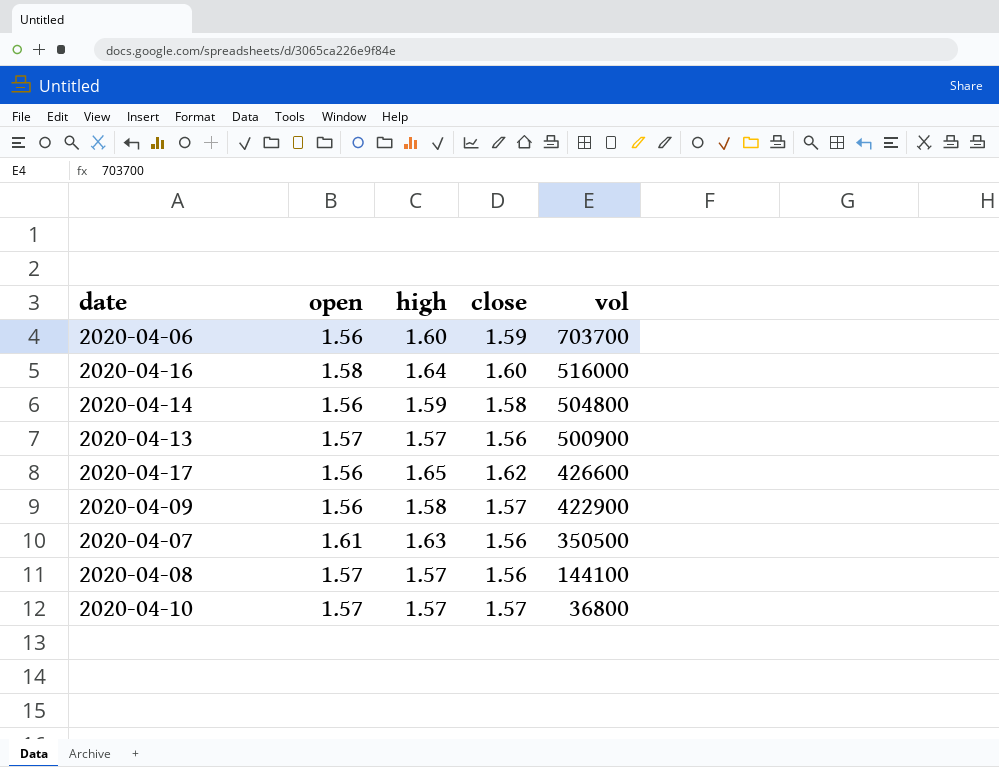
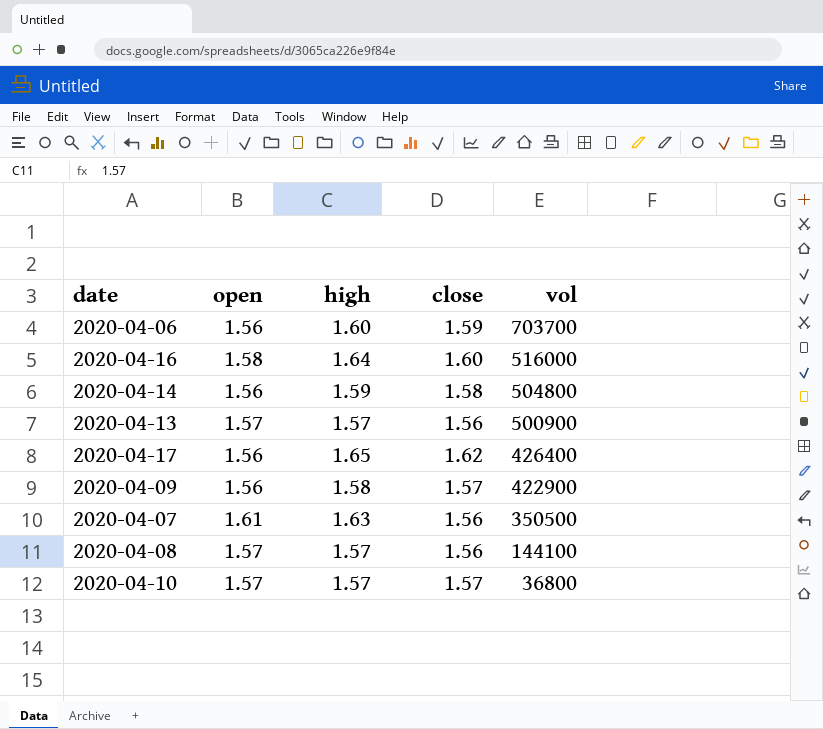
2020-04-17 | vol: 426600 -> 426400

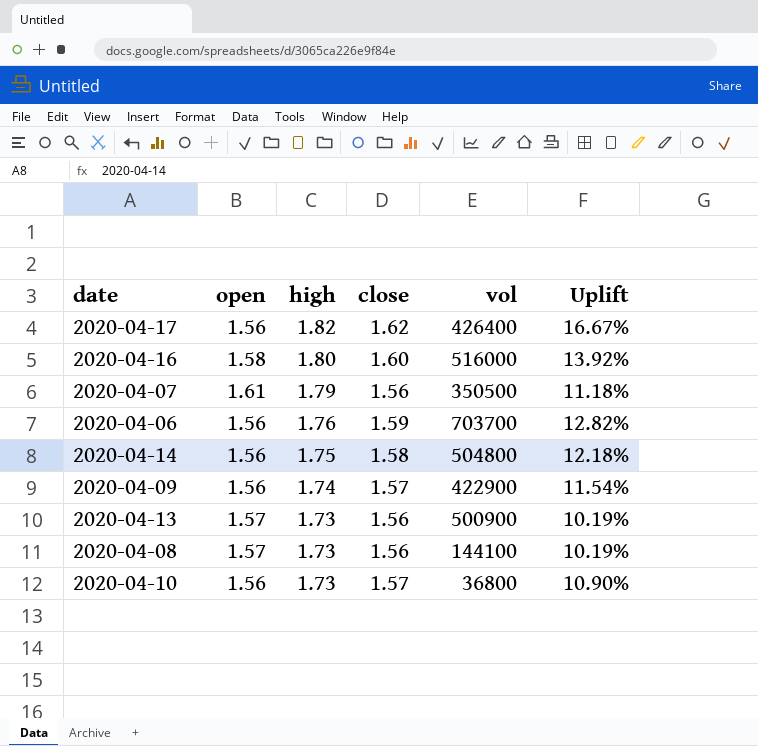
row order: vol descending -> high descending
column Uplift | formula: none -> ([high] - [open]) / [open]
2020-04-17 | high: 1.65 -> 1.82
2020-04-16 | high: 1.64 -> 1.80
2020-04-07 | high: 1.63 -> 1.79
2020-04-06 | high: 1.60 -> 1.76
2020-04-14 | high: 1.59 -> 1.75
2020-04-09 | high: 1.58 -> 1.74
2020-04-13 | high: 1.57 -> 1.73
2020-04-08 | high: 1.57 -> 1.73
2020-04-10 | open: 1.57 -> 1.56
2020-04-10 | high: 1.57 -> 1.73

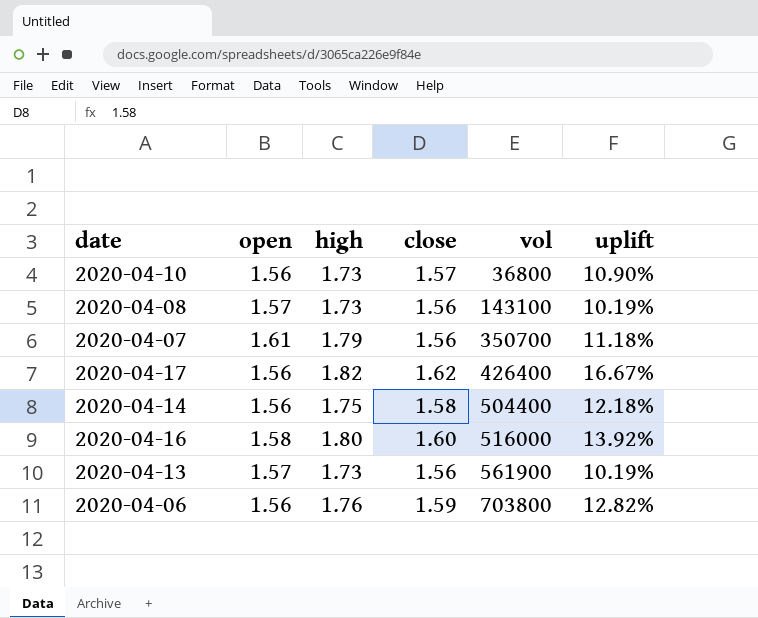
row order: high descending -> vol ascending
column name: Uplift -> uplift
row 2020-04-09: 1.56 | 1.74 | 1.57 | 422900 | 11.54% -> none
2020-04-08 | vol: 144100 -> 143100
2020-04-07 | vol: 350500 -> 350700
2020-04-14 | vol: 504800 -> 504400
2020-04-13 | vol: 500900 -> 561900
2020-04-06 | vol: 703700 -> 703800

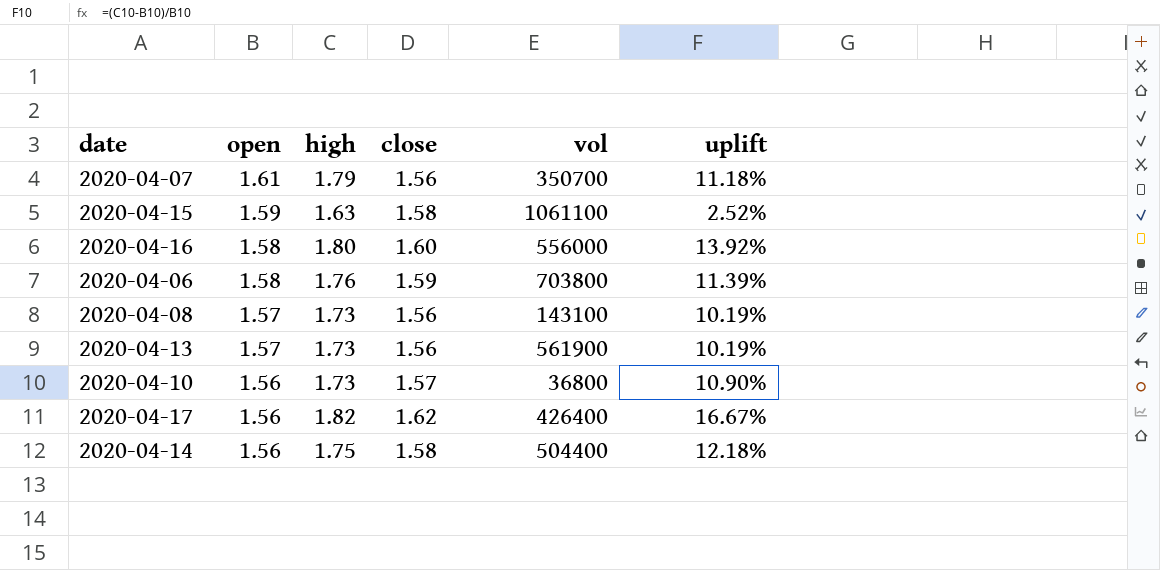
row order: vol ascending -> open descending
row 2020-04-15: none -> 1.59 | 1.63 | 1.58 | 1061100 | 2.52%
2020-04-16 | vol: 516000 -> 556000
2020-04-06 | open: 1.56 -> 1.58
2020-04-06 | uplift: 12.82% -> 11.39%

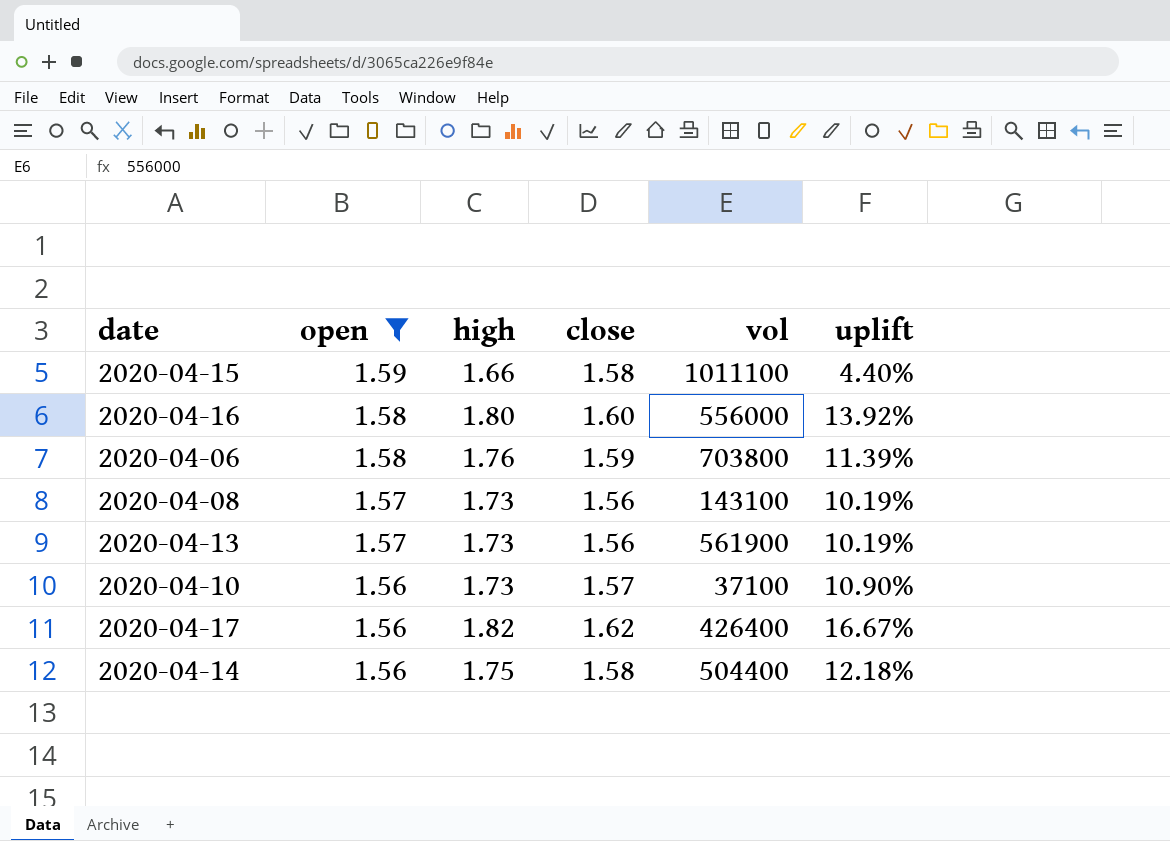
filter: none -> open != 1.61
2020-04-15 | high: 1.63 -> 1.66
2020-04-15 | vol: 1061100 -> 1011100
2020-04-15 | uplift: 2.52% -> 4.40%
2020-04-10 | vol: 36800 -> 37100

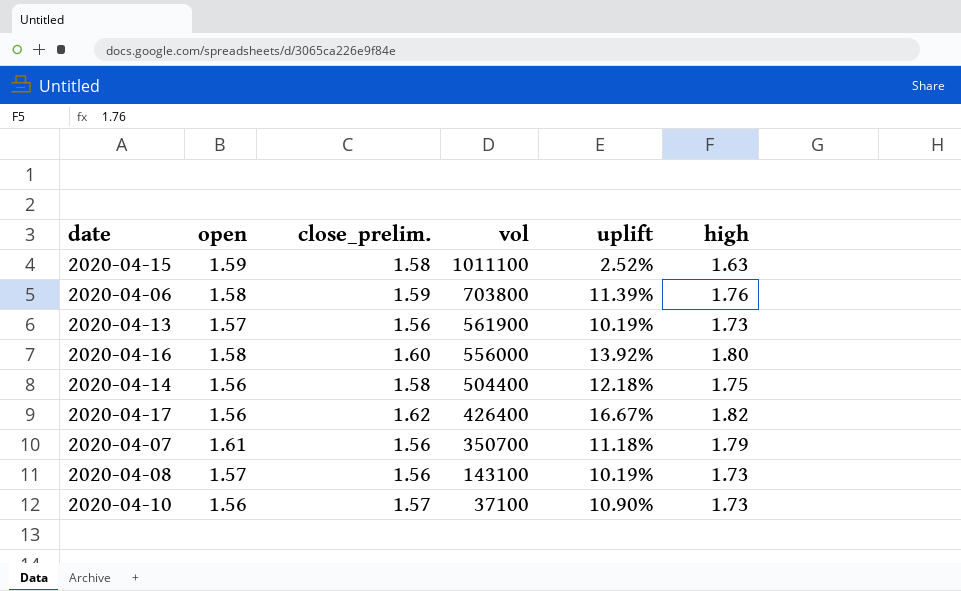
filter: open != 1.61 -> none
row order: open descending -> vol descending
column name: close -> close_prelim.
column high | position: 3 -> 6
2020-04-15 | uplift: 4.40% -> 2.52%
2020-04-15 | high: 1.66 -> 1.63

